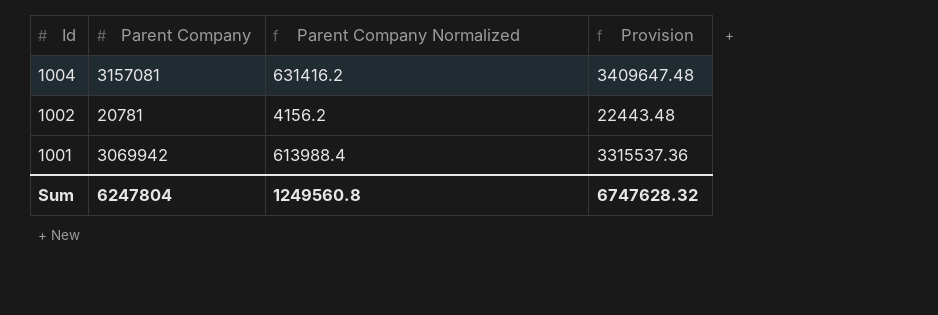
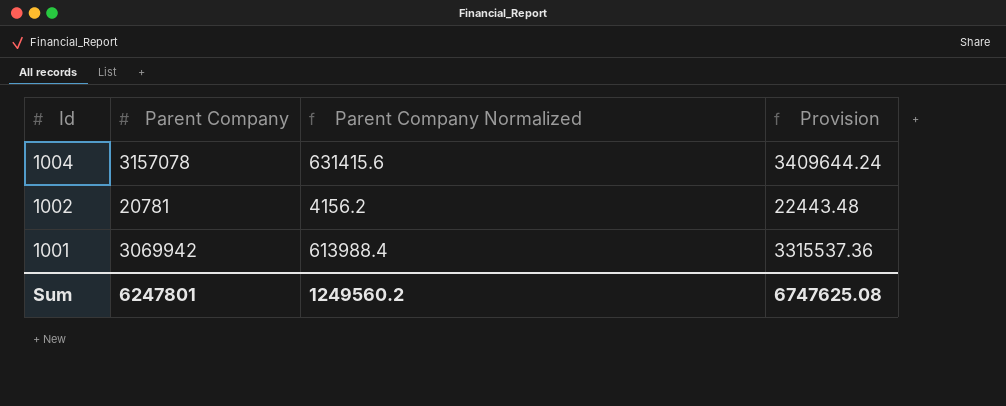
1004 | Parent Company: 3157081 -> 3157078
1004 | Parent Company Normalized: 631416.2 -> 631415.6
1004 | Provision: 3409647.48 -> 3409644.24
Sum | Parent Company: 6247804 -> 6247801
Sum | Parent Company Normalized: 1249560.8 -> 1249560.2
Sum | Provision: 6747628.32 -> 6747625.08

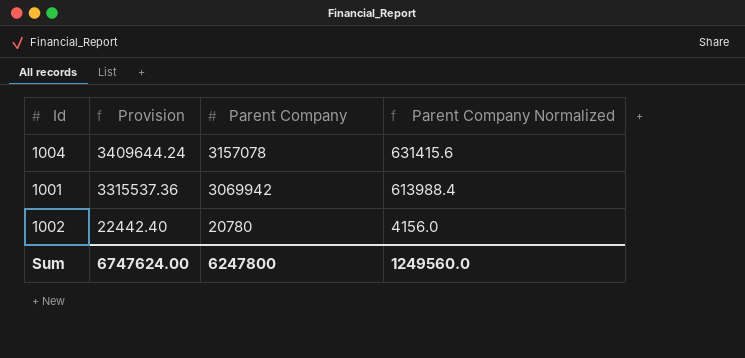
row order: Id descending -> Provision descending
column Provision | position: 4 -> 2
1002 | Provision: 22443.48 -> 22442.40
1002 | Parent Company: 20781 -> 20780
1002 | Parent Company Normalized: 4156.2 -> 4156.0
Sum | Provision: 6747625.08 -> 6747624.00
Sum | Parent Company: 6247801 -> 6247800
Sum | Parent Company Normalized: 1249560.2 -> 1249560.0

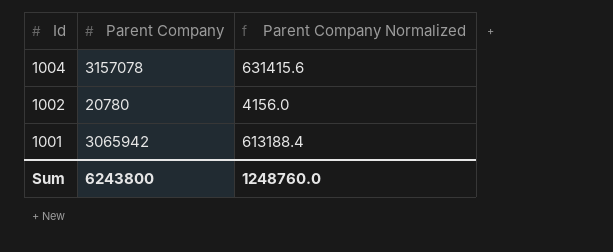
row order: Provision descending -> Id descending
column Provision | formula: [Parent Company] * 1.08 -> none
1001 | Parent Company: 3069942 -> 3065942
1001 | Parent Company Normalized: 613988.4 -> 613188.4
Sum | Parent Company: 6247800 -> 6243800
Sum | Parent Company Normalized: 1249560.0 -> 1248760.0

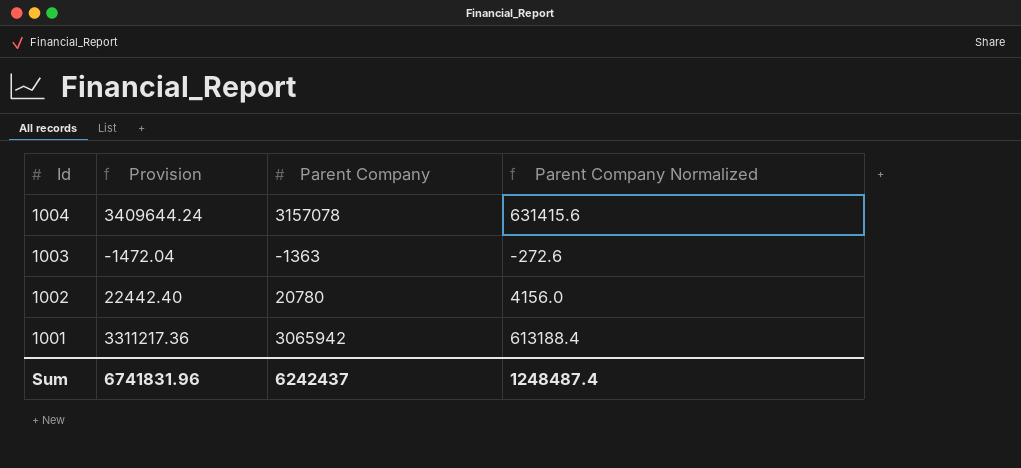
column Provision | formula: none -> [Parent Company] * 1.08
row 1003: none -> -1472.04 | -1363 | -272.6
Sum | Parent Company: 6243800 -> 6242437
Sum | Parent Company Normalized: 1248760.0 -> 1248487.4

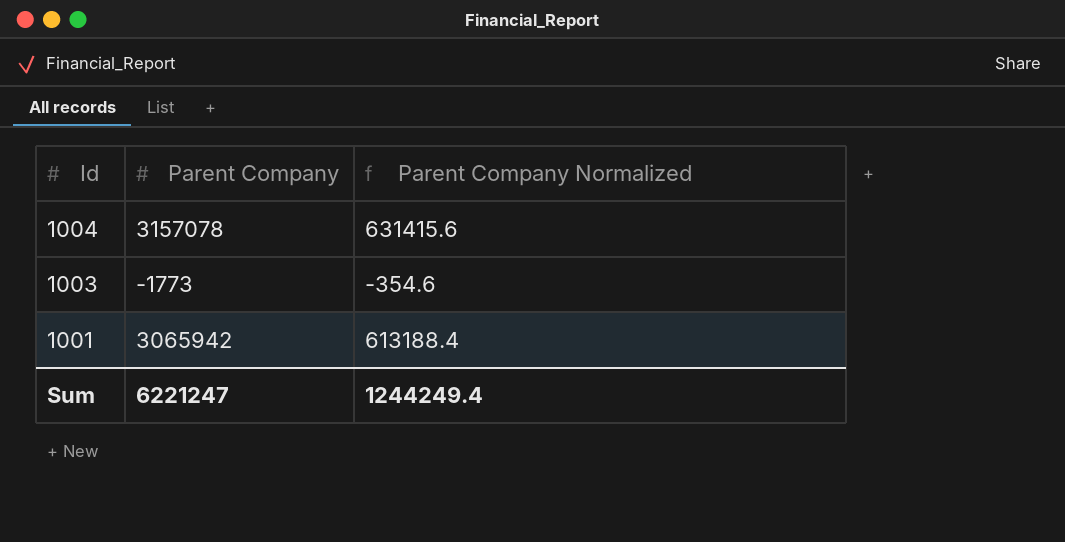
column Provision | formula: [Parent Company] * 1.08 -> none
row 1002: 22442.40 | 20780 | 4156.0 -> none
1003 | Parent Company: -1363 -> -1773
1003 | Parent Company Normalized: -272.6 -> -354.6
Sum | Parent Company: 6242437 -> 6221247
Sum | Parent Company Normalized: 1248487.4 -> 1244249.4

